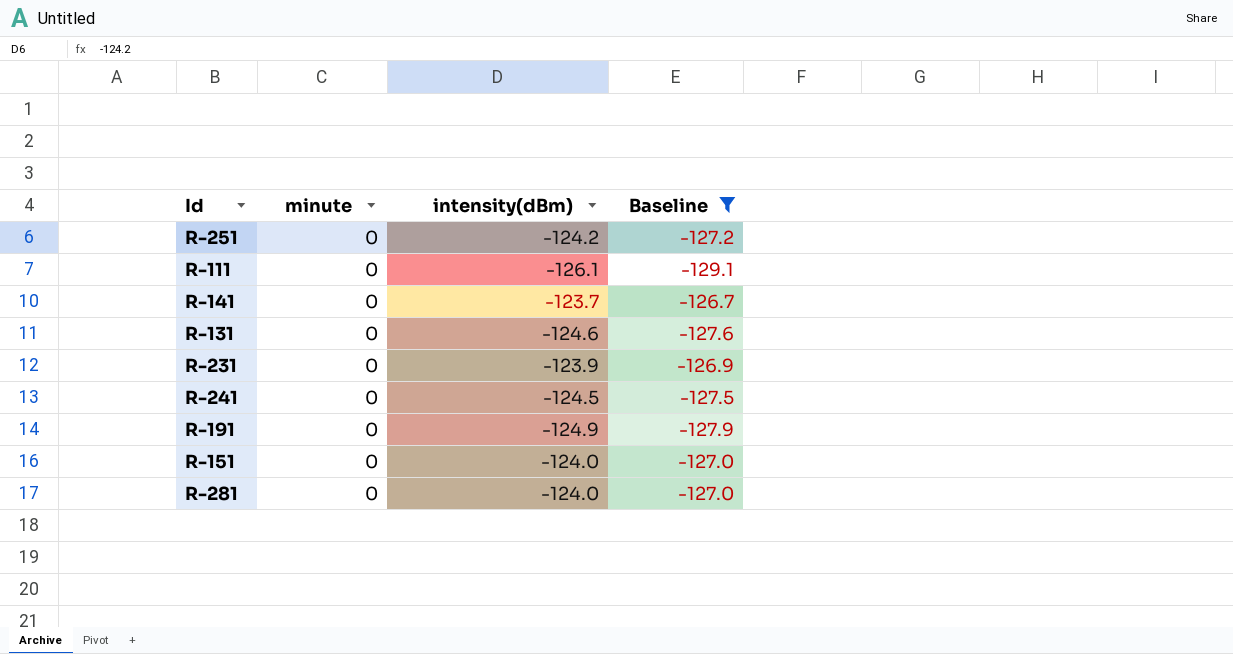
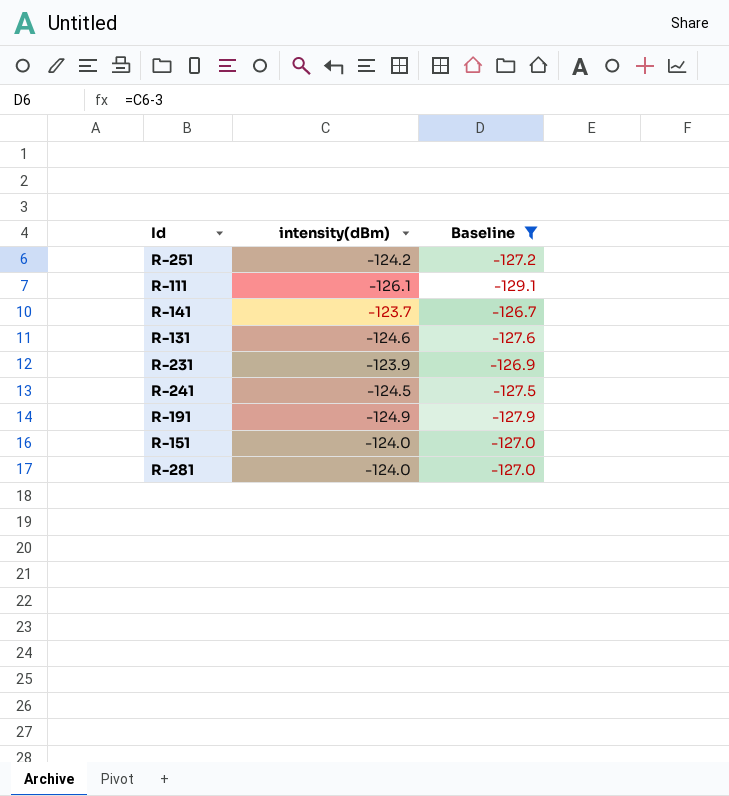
column minute | position: 2 -> none

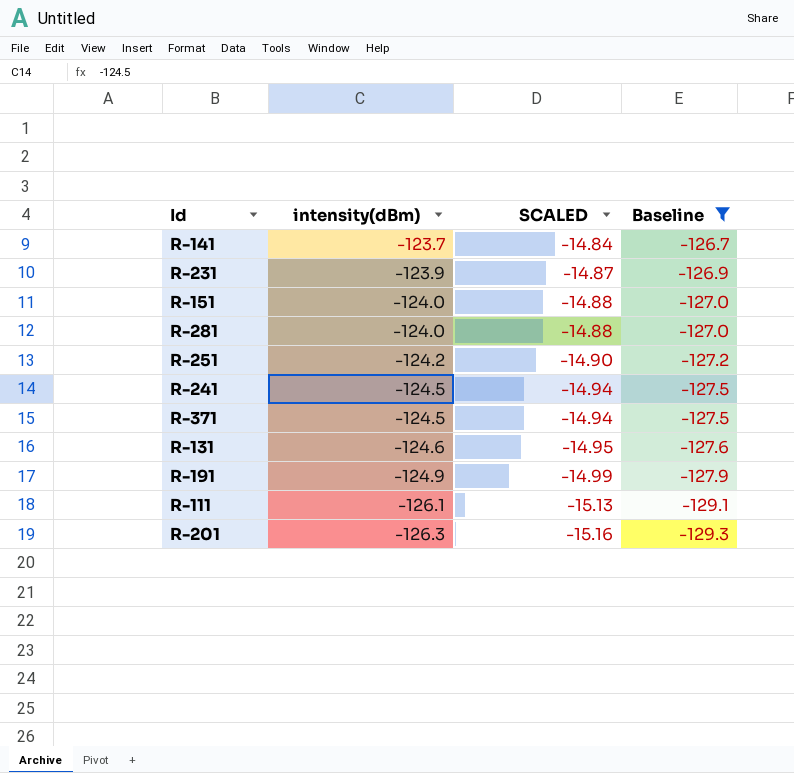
row order: none -> intensity(dBm) descending
column SCALED | formula: none -> [intensity(dBm)] * 0.12
row R-371: none -> -124.5 | -14.94 | -127.5
row R-201: none -> -126.3 | -15.16 | -129.3

